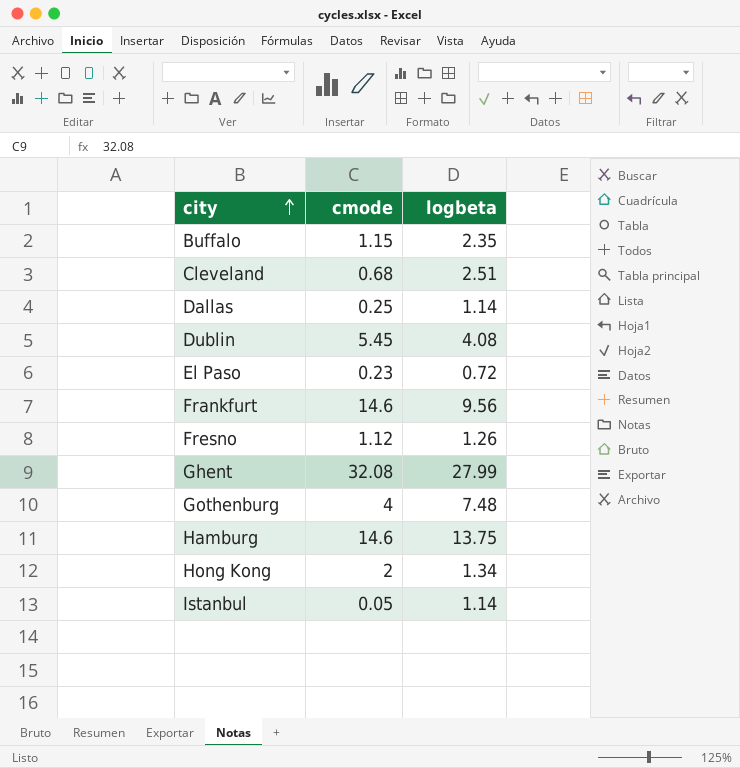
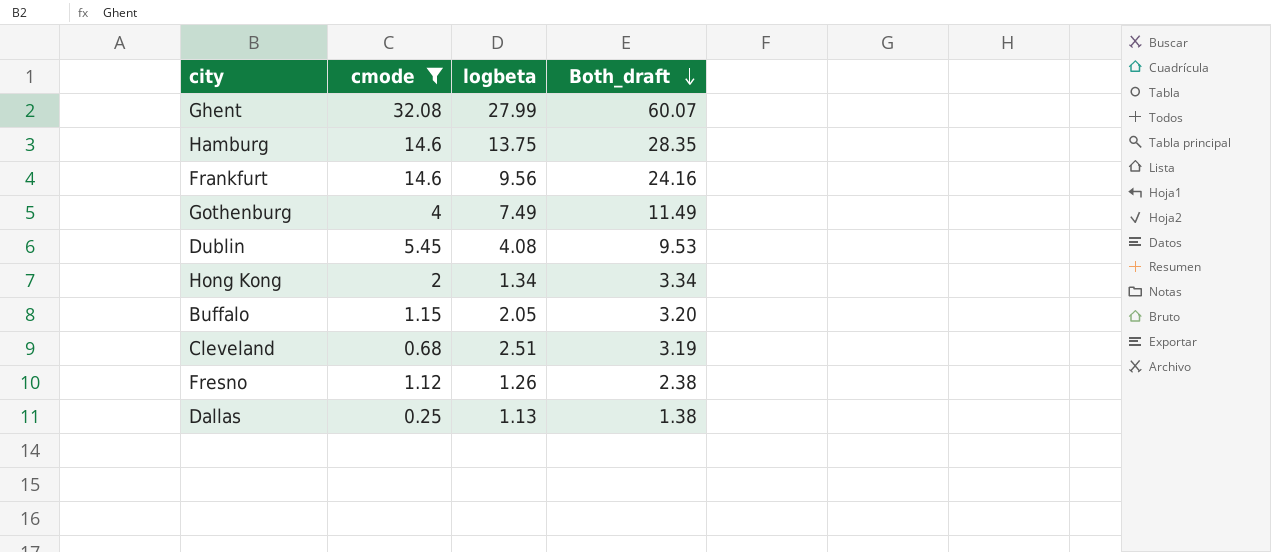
filter: none -> cmode >= 0.25
row order: city ascending -> Both_draft descending
column Both_draft | formula: none -> [cmode] + [logbeta]
Gothenburg | logbeta: 7.48 -> 7.49
Buffalo | logbeta: 2.35 -> 2.05
Dallas | logbeta: 1.14 -> 1.13

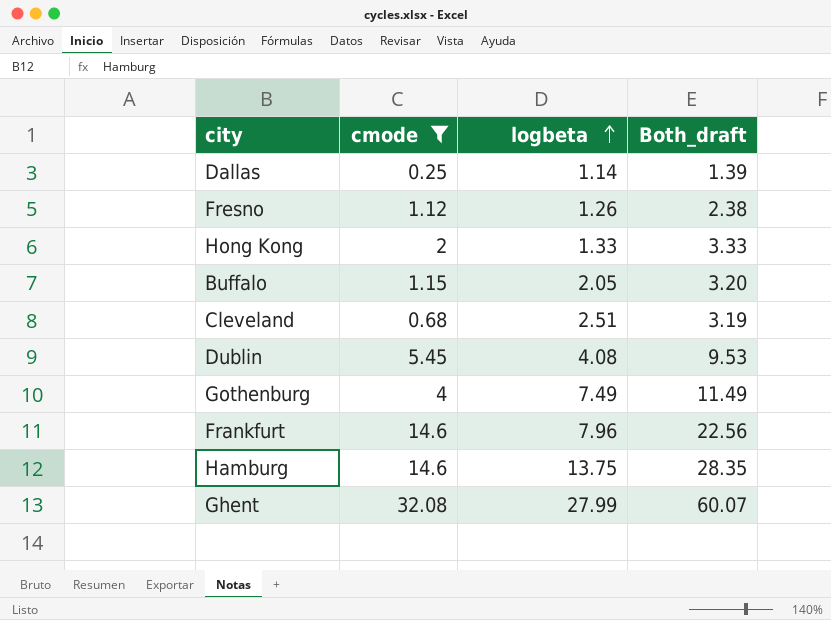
row order: Both_draft descending -> logbeta ascending
Dallas | logbeta: 1.13 -> 1.14
Dallas | Both_draft: 1.38 -> 1.39
Hong Kong | logbeta: 1.34 -> 1.33
Hong Kong | Both_draft: 3.34 -> 3.33
Frankfurt | logbeta: 9.56 -> 7.96
Frankfurt | Both_draft: 24.16 -> 22.56

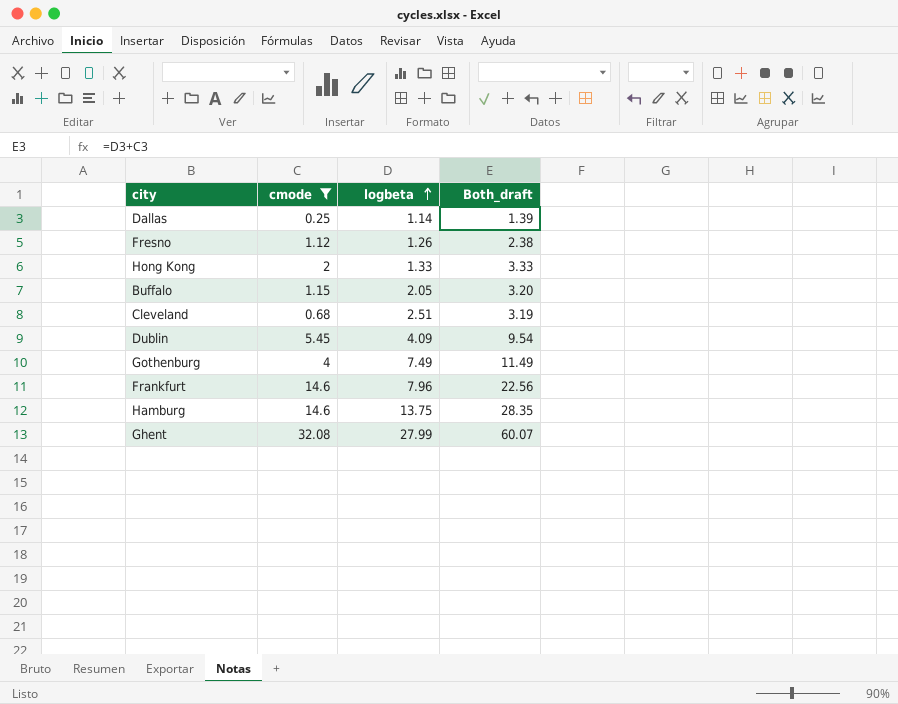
Dublin | logbeta: 4.08 -> 4.09
Dublin | Both_draft: 9.53 -> 9.54

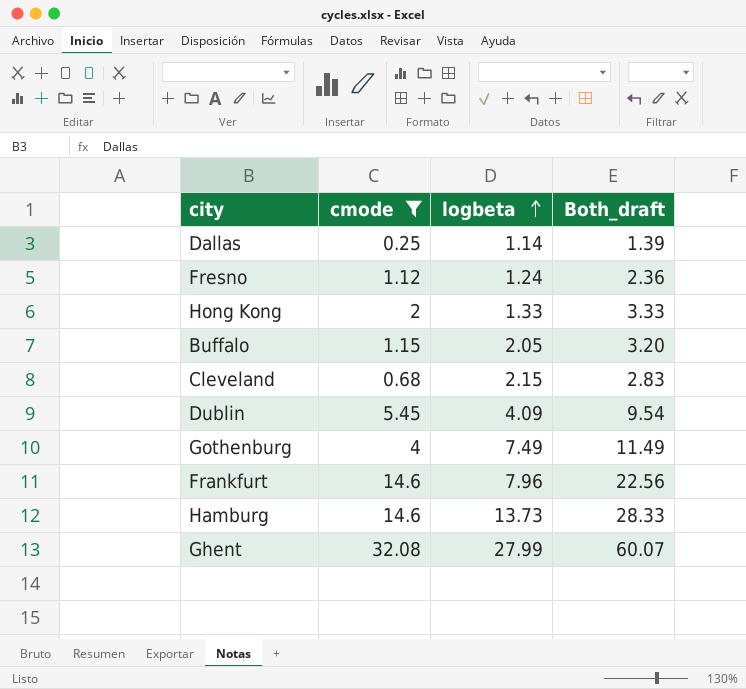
Fresno | logbeta: 1.26 -> 1.24
Fresno | Both_draft: 2.38 -> 2.36
Cleveland | logbeta: 2.51 -> 2.15
Cleveland | Both_draft: 3.19 -> 2.83
Hamburg | logbeta: 13.75 -> 13.73
Hamburg | Both_draft: 28.35 -> 28.33

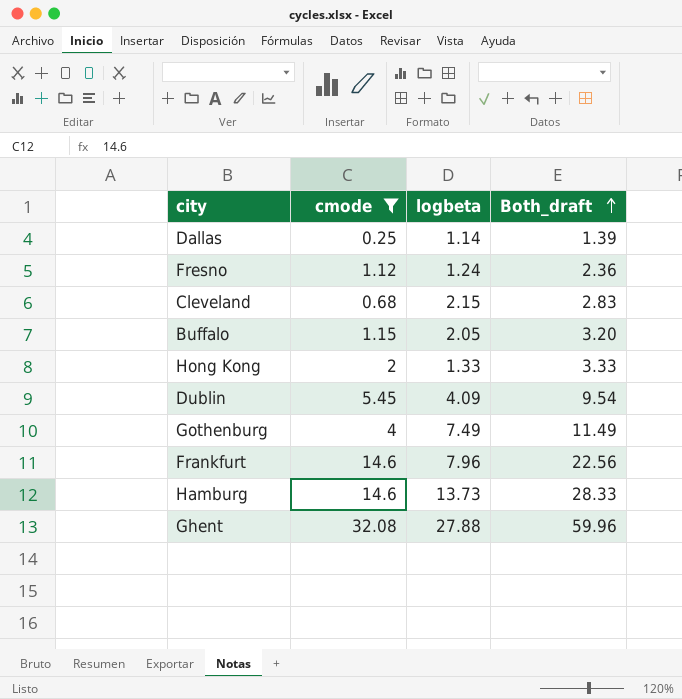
row order: logbeta ascending -> Both_draft ascending
Ghent | logbeta: 27.99 -> 27.88
Ghent | Both_draft: 60.07 -> 59.96

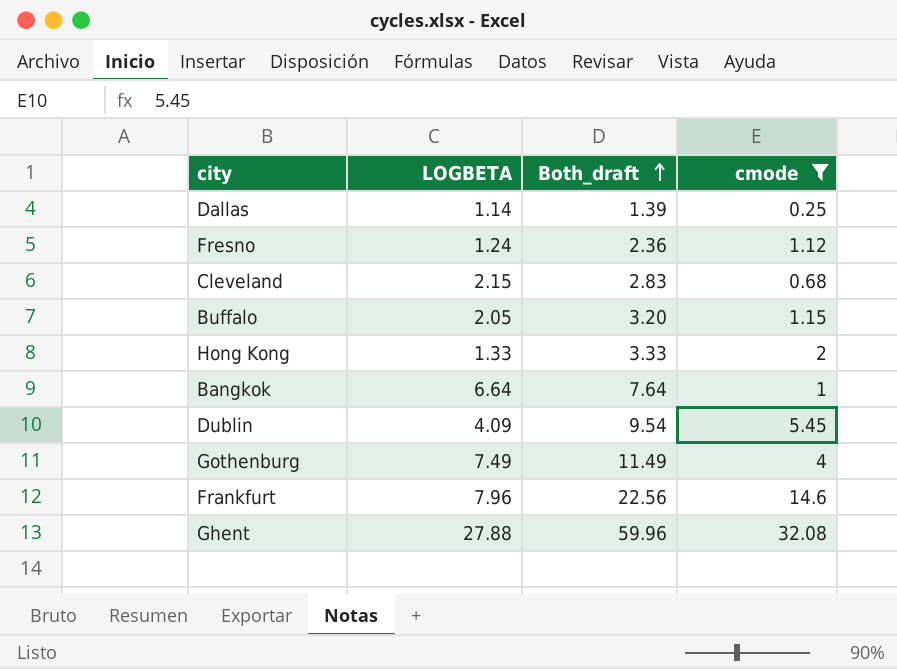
column name: logbeta -> LOGBETA
column cmode | position: 2 -> 4
row Hamburg: 14.6 | 13.73 | 28.33 -> none
row Bangkok: none -> 6.64 | 7.64 | 1

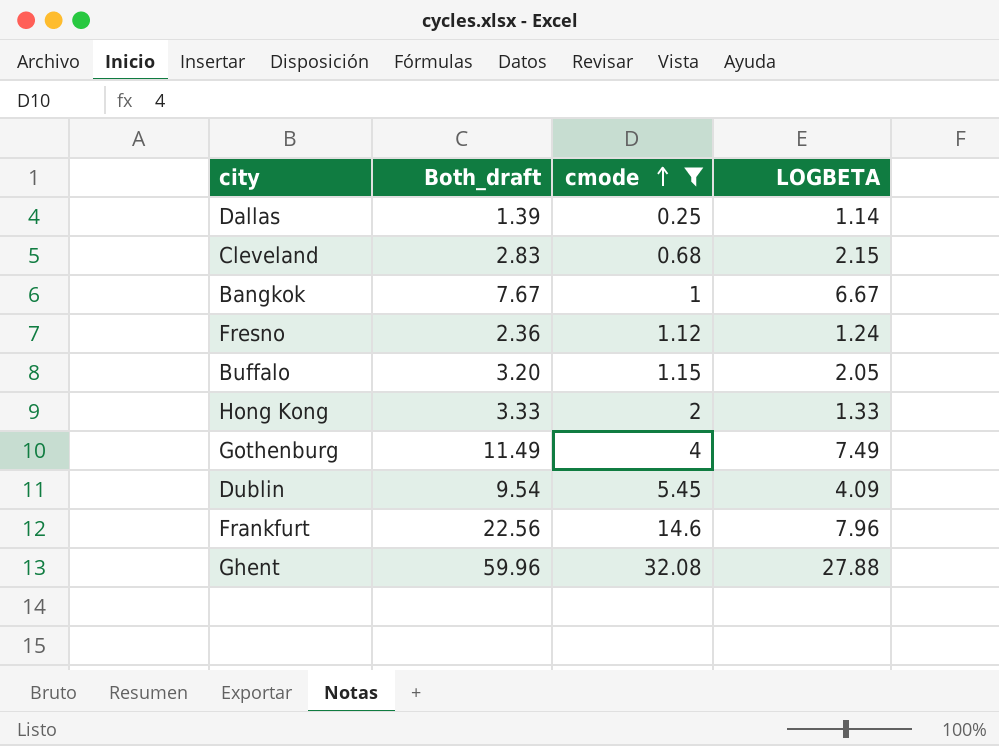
row order: Both_draft ascending -> cmode ascending
column LOGBETA | position: 2 -> 4
Bangkok | Both_draft: 7.64 -> 7.67
Bangkok | LOGBETA: 6.64 -> 6.67

